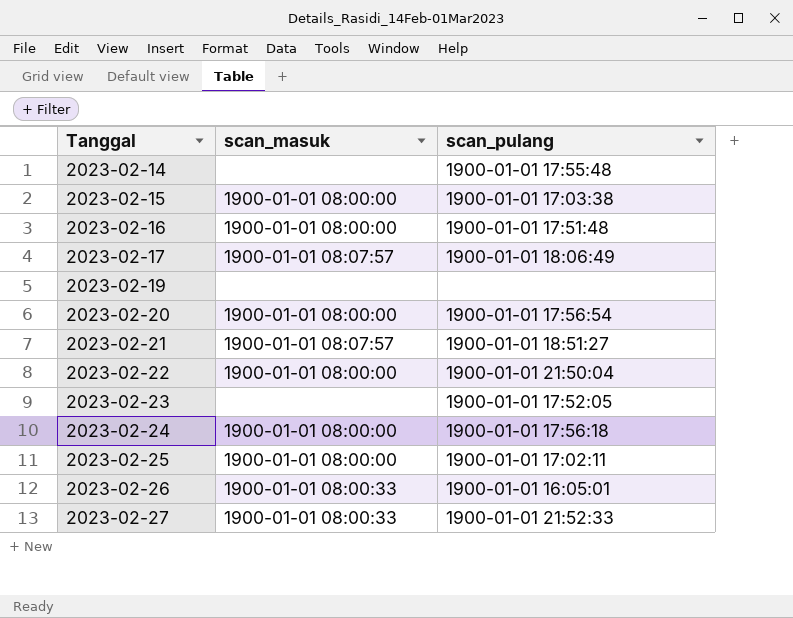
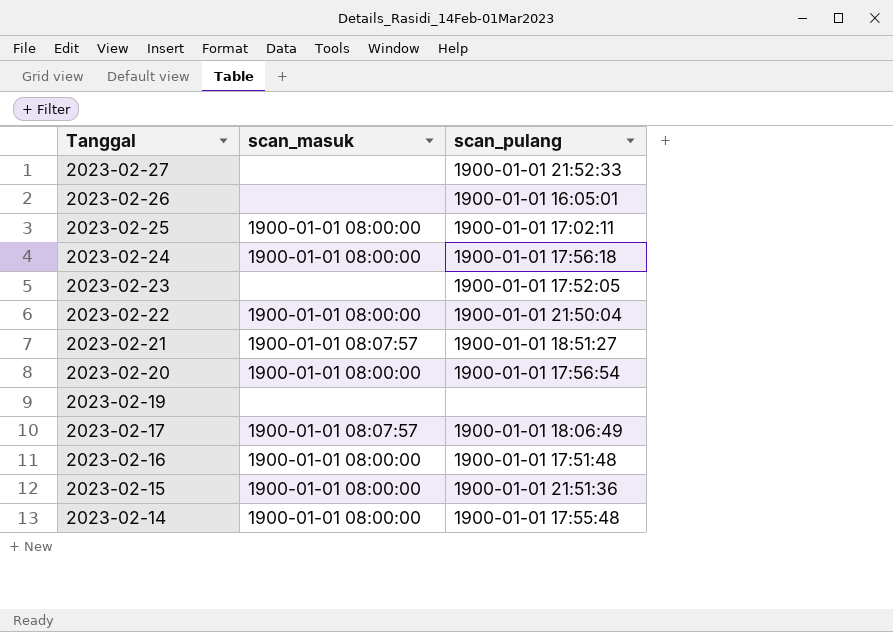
row order: Tanggal ascending -> Tanggal descending
2023-02-27 | scan_masuk: 1900-01-01 08:00:33 -> none
2023-02-26 | scan_masuk: 1900-01-01 08:00:33 -> none
2023-02-15 | scan_pulang: 1900-01-01 17:03:38 -> 1900-01-01 21:51:36
2023-02-14 | scan_masuk: none -> 1900-01-01 08:00:00

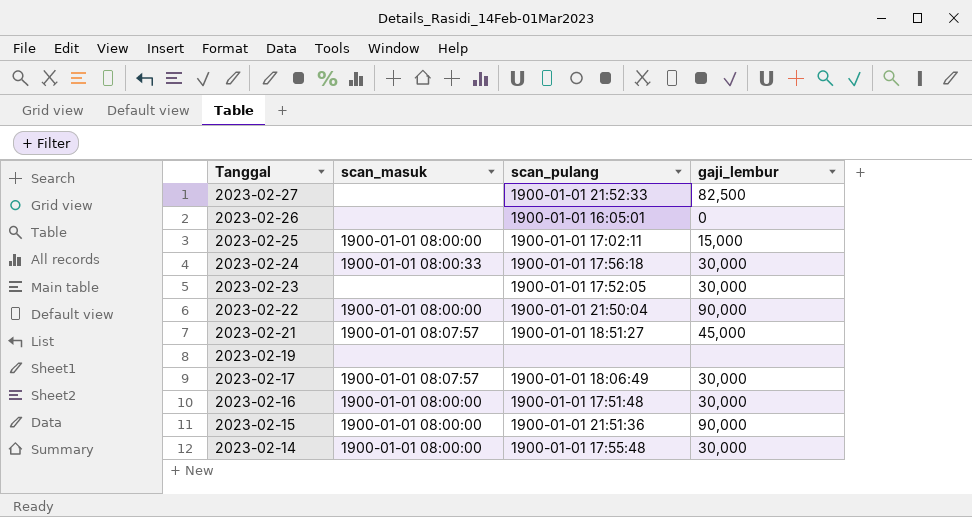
column gaji_lembur | position: none -> 4
row 2023-02-20: 1900-01-01 08:00:00 | 1900-01-01 17:56:54 -> none
2023-02-24 | scan_masuk: 1900-01-01 08:00:00 -> 1900-01-01 08:00:33

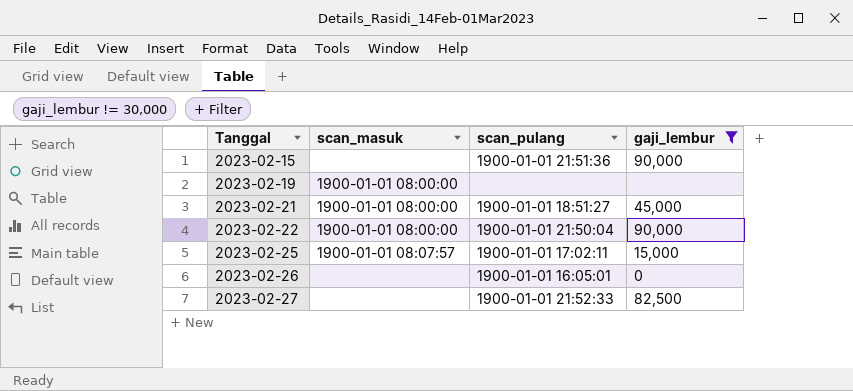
filter: none -> gaji_lembur != 30,000
row order: Tanggal descending -> Tanggal ascending
2023-02-15 | scan_masuk: 1900-01-01 08:00:00 -> none
2023-02-19 | scan_masuk: none -> 1900-01-01 08:00:00
2023-02-21 | scan_masuk: 1900-01-01 08:07:57 -> 1900-01-01 08:00:00
2023-02-25 | scan_masuk: 1900-01-01 08:00:00 -> 1900-01-01 08:07:57

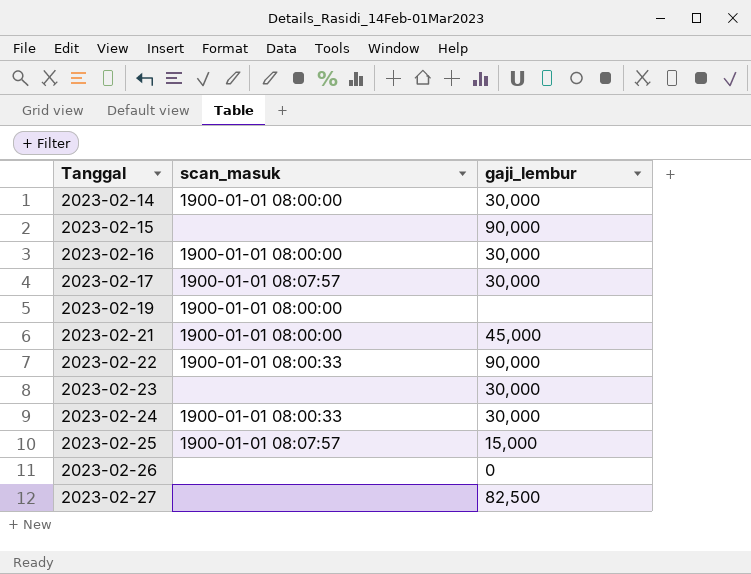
filter: gaji_lembur != 30,000 -> none
column scan_pulang | position: 3 -> none
2023-02-22 | scan_masuk: 1900-01-01 08:00:00 -> 1900-01-01 08:00:33

